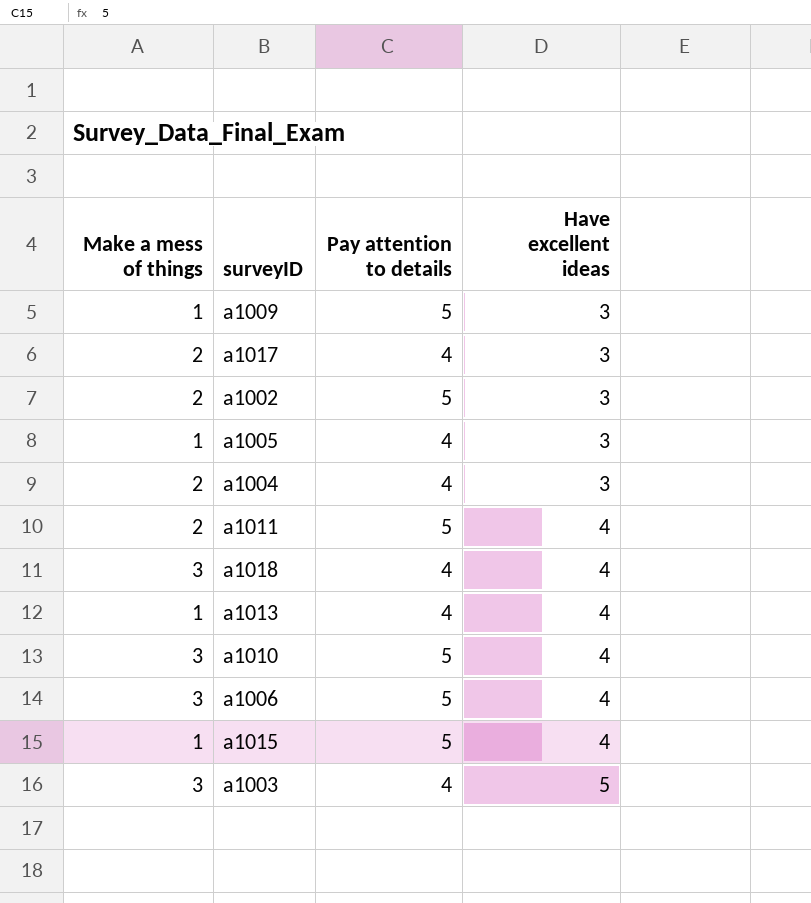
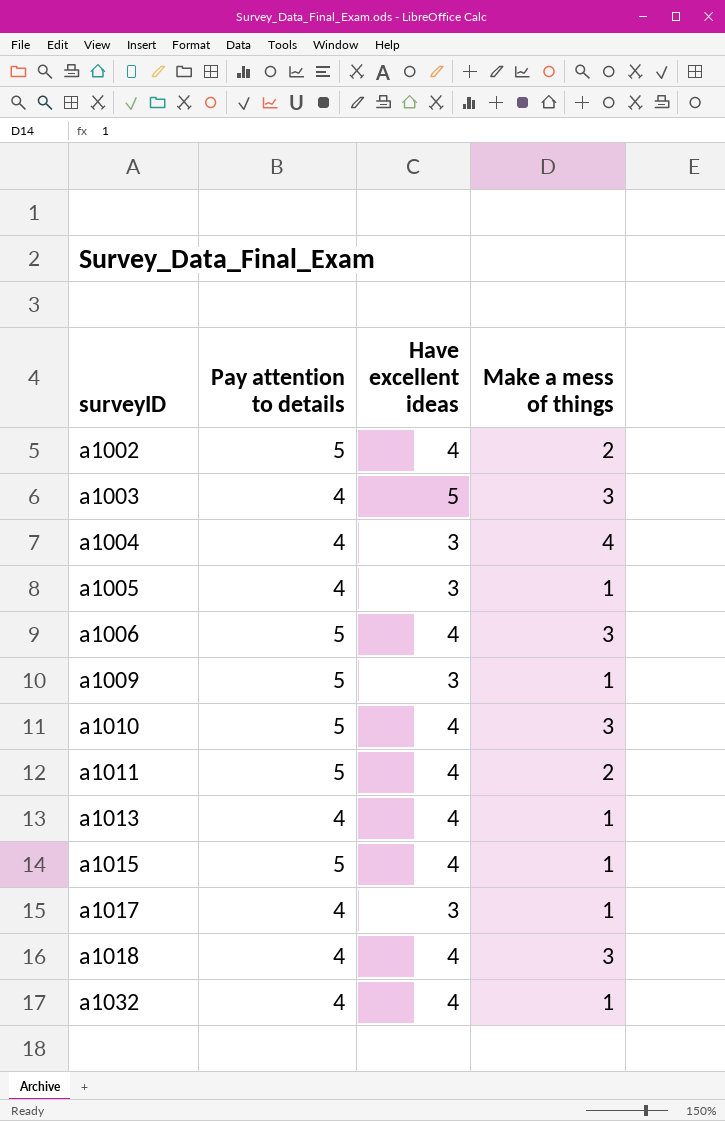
row order: Have excellent ideas ascending -> surveyID ascending
column Make a mess of things | position: 1 -> 4
a1002 | Have excellent ideas: 3 -> 4
a1004 | Make a mess of things: 2 -> 4
a1017 | Make a mess of things: 2 -> 1
row a1032: none -> 4 | 4 | 1

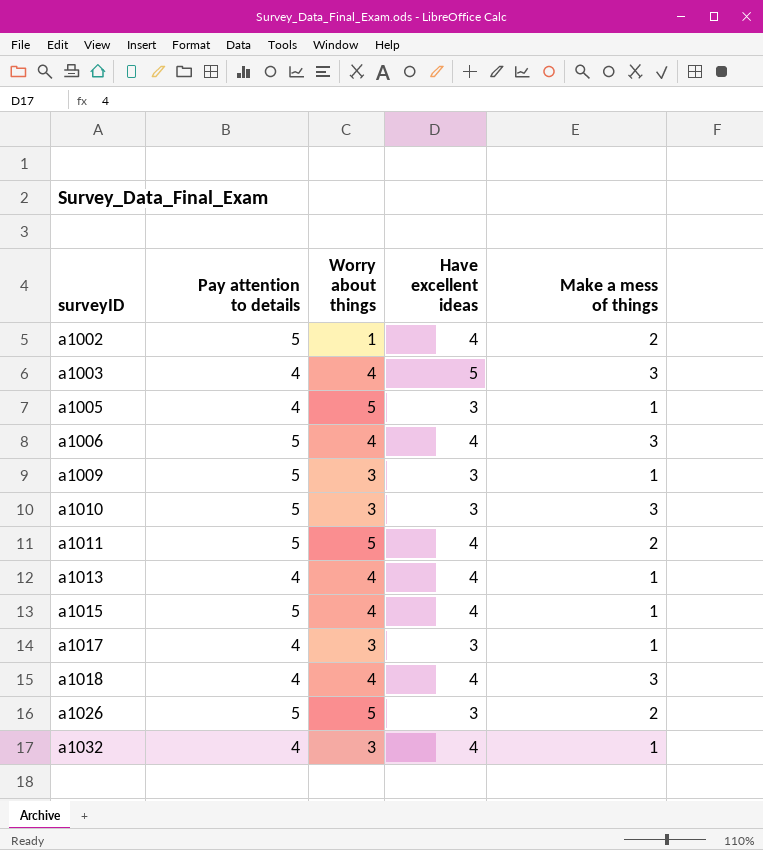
column Worry about things | position: none -> 3
row a1004: 4 | 3 | 4 -> none
a1010 | Have excellent ideas: 4 -> 3
row a1026: none -> 5 | 5 | 3 | 2

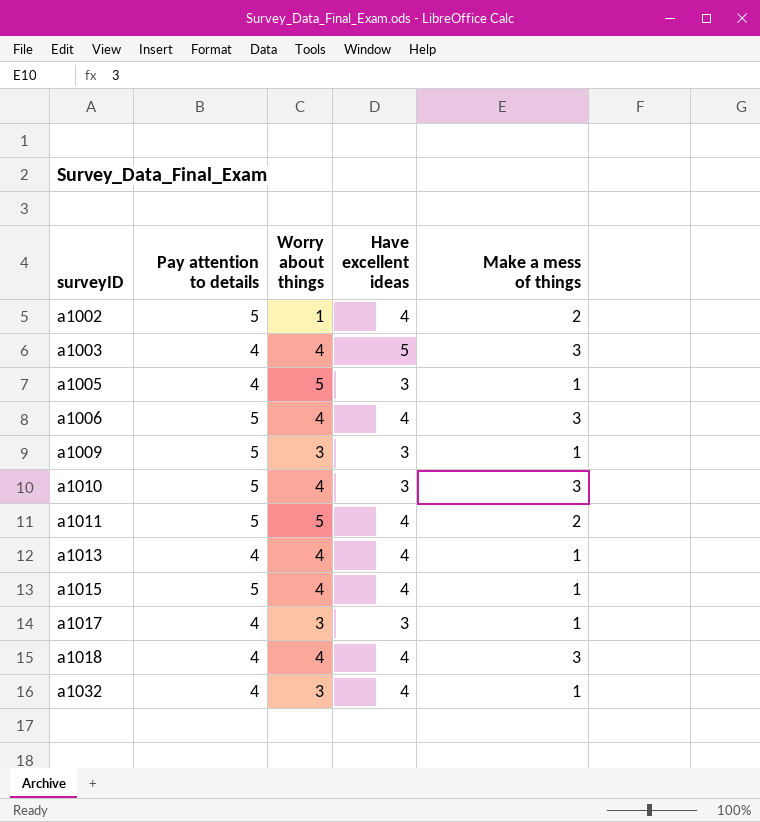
row a1026: 5 | 5 | 3 | 2 -> none
a1010 | Worry about things: 3 -> 4

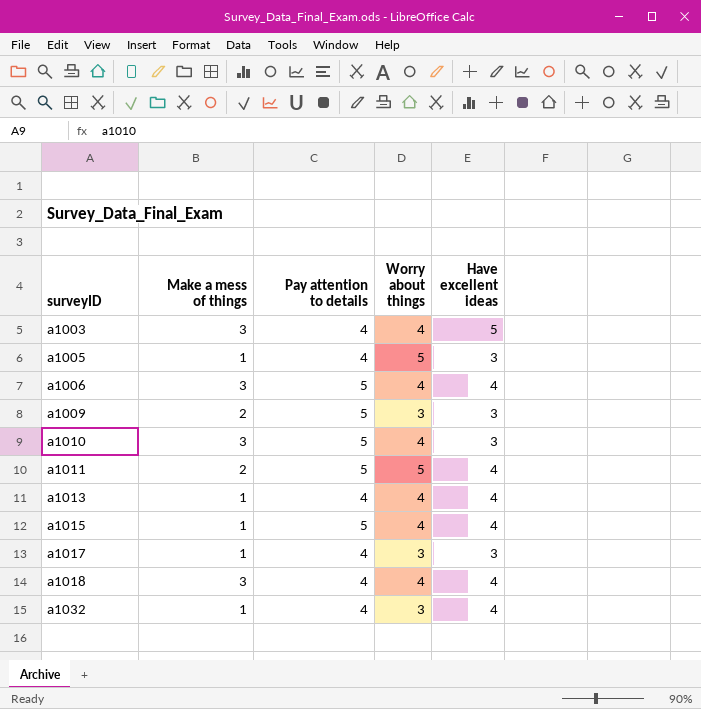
column Make a mess of things | position: 5 -> 2
row a1002: 5 | 1 | 4 | 2 -> none
a1009 | Make a mess of things: 1 -> 2

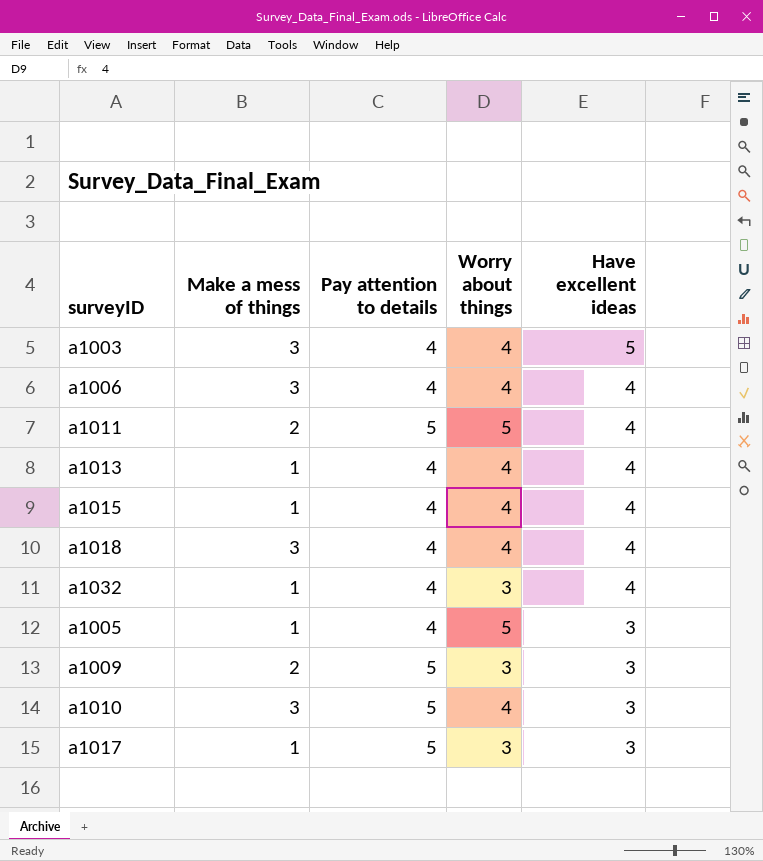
row order: surveyID ascending -> Have excellent ideas descending
a1006 | Pay attention to details: 5 -> 4
a1015 | Pay attention to details: 5 -> 4
a1017 | Pay attention to details: 4 -> 5

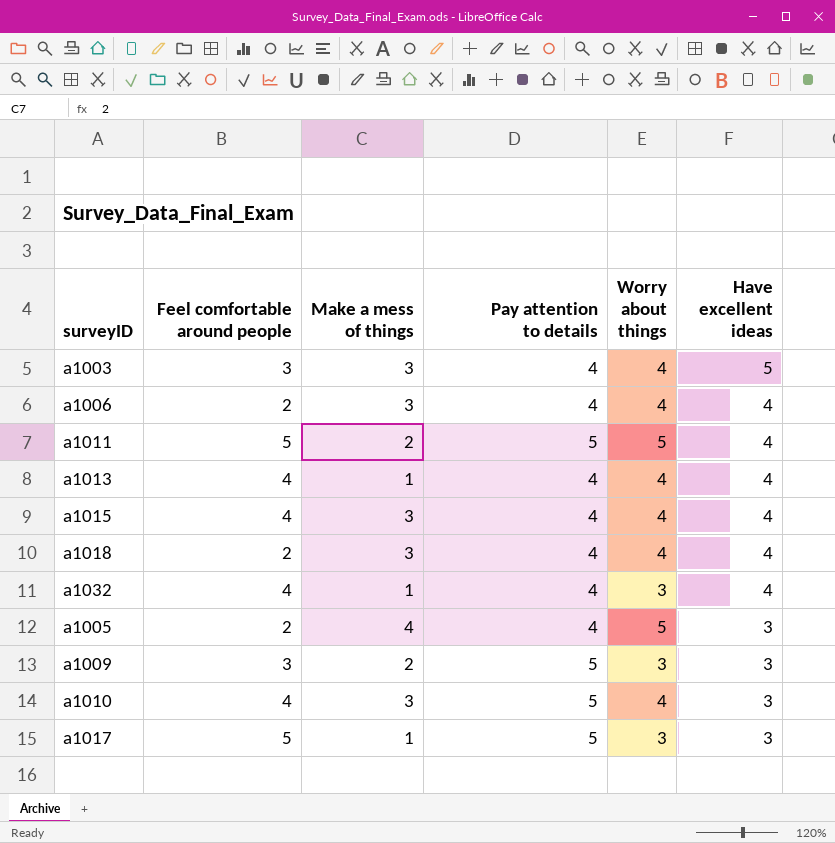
column Feel comfortable around people | position: none -> 2
a1015 | Make a mess of things: 1 -> 3
a1005 | Make a mess of things: 1 -> 4

